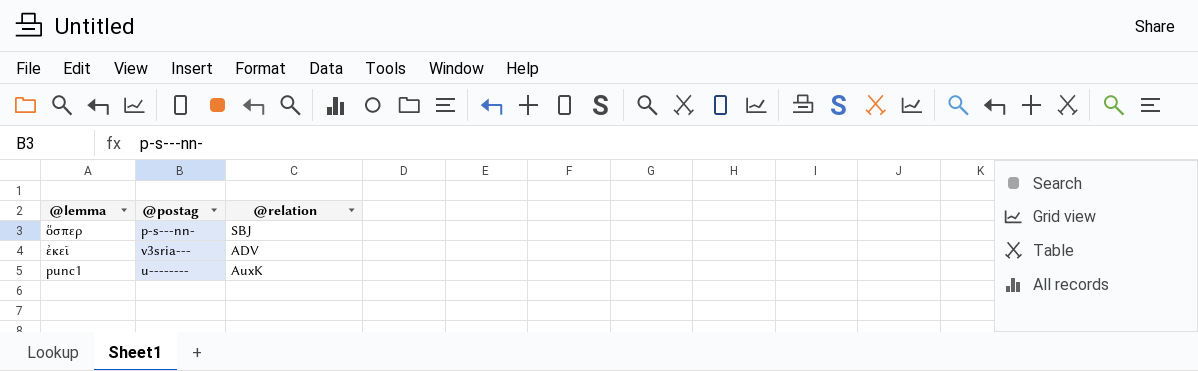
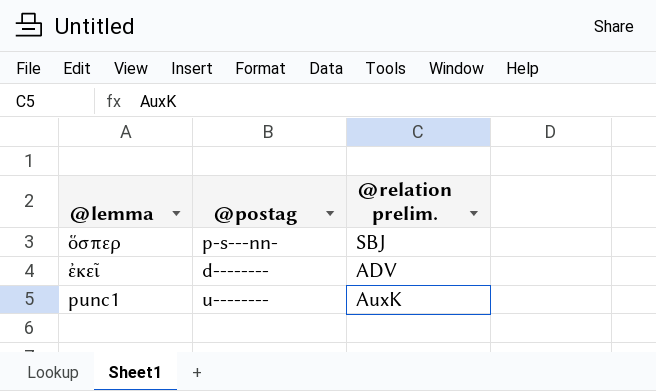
column name: @relation -> @relation prelim.
ἐκεῖ | @postag: v3sria--- -> d--------

